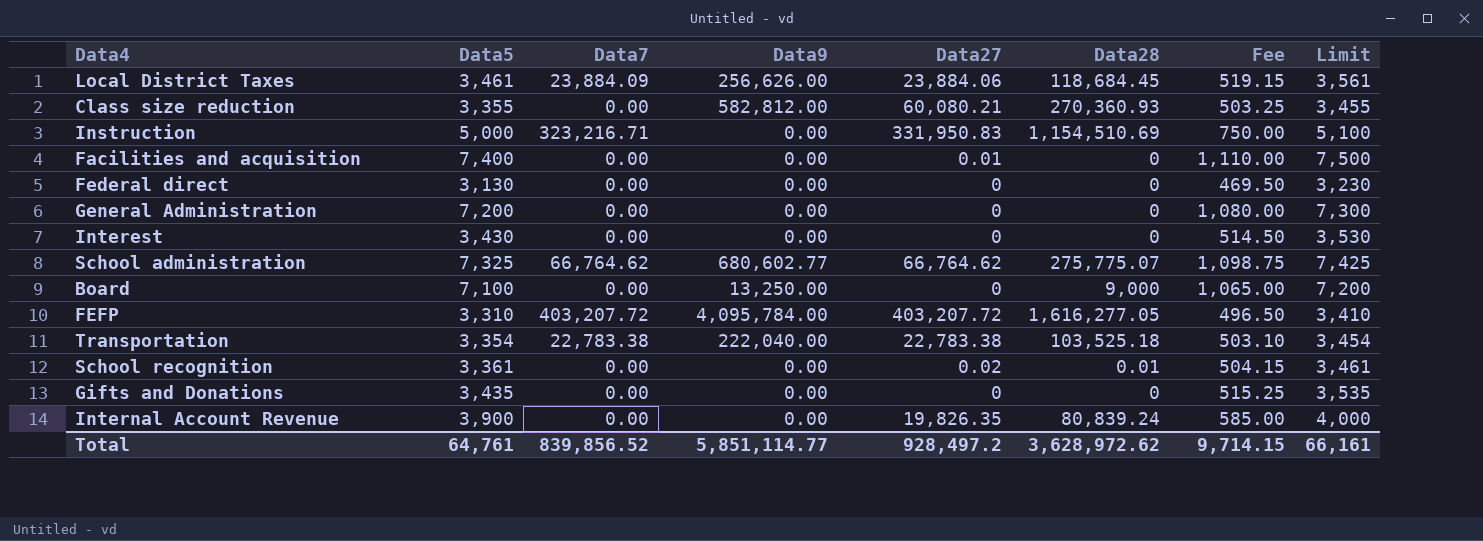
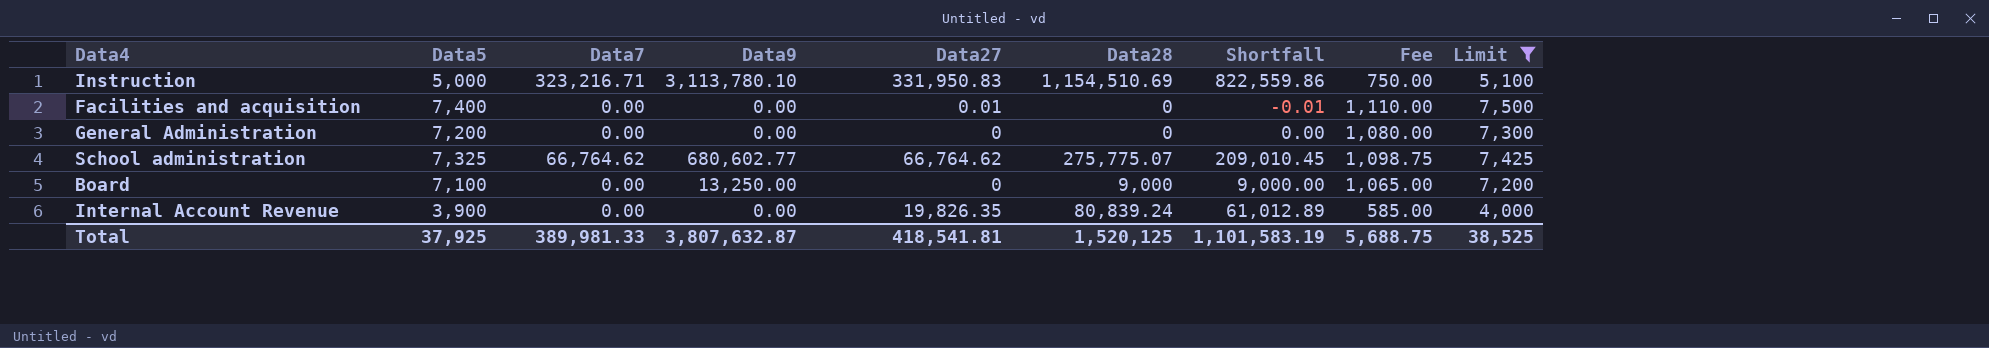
filter: none -> Limit >= 4,000
column Shortfall | formula: none -> [Data28] - [Data27]
Instruction | Data9: 0.00 -> 3,113,780.10
Total | Data5: 64,761 -> 37,925
Total | Data7: 839,856.52 -> 389,981.33
Total | Data9: 5,851,114.77 -> 3,807,632.87
Total | Data27: 928,497.2 -> 418,541.81
Total | Data28: 3,628,972.62 -> 1,520,125
Total | Fee: 9,714.15 -> 5,688.75
Total | Limit: 66,161 -> 38,525

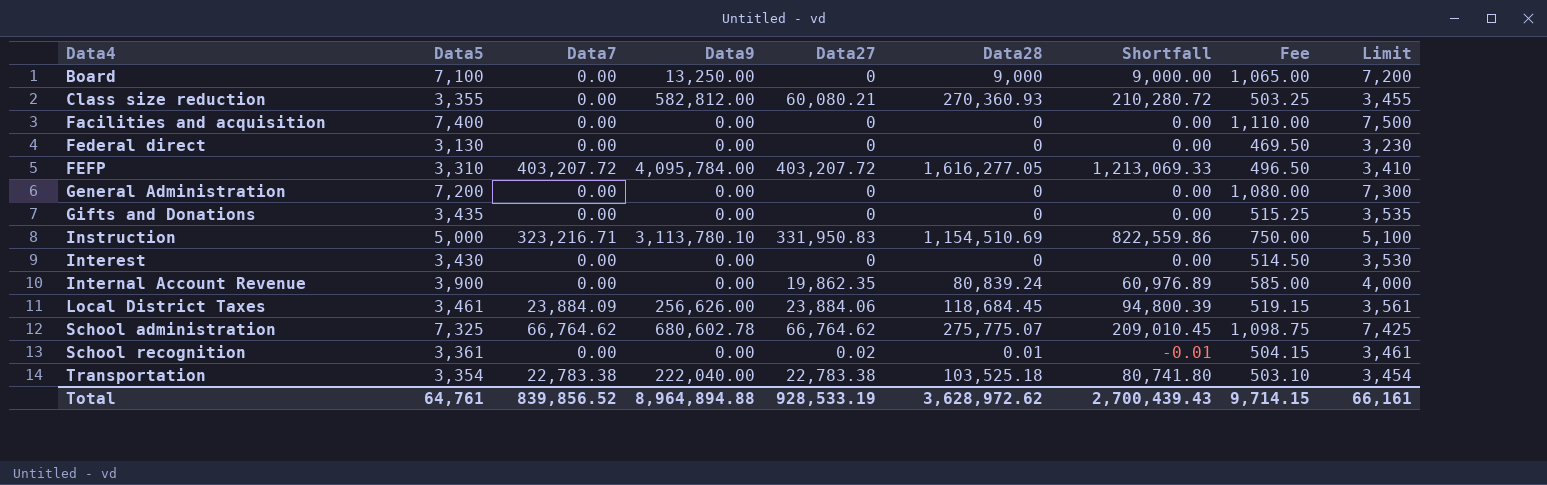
filter: Limit >= 4,000 -> none
row order: none -> Data4 ascending
Facilities and acquisition | Data27: 0.01 -> 0
Facilities and acquisition | Shortfall: -0.01 -> 0.00
Internal Account Revenue | Data27: 19,826.35 -> 19,862.35
Internal Account Revenue | Shortfall: 61,012.89 -> 60,976.89
School administration | Data9: 680,602.77 -> 680,602.78
Total | Data5: 37,925 -> 64,761
Total | Data7: 389,981.33 -> 839,856.52
Total | Data9: 3,807,632.87 -> 8,964,894.88
Total | Data27: 418,541.81 -> 928,533.19
Total | Data28: 1,520,125 -> 3,628,972.62
Total | Shortfall: 1,101,583.19 -> 2,700,439.43
Total | Fee: 5,688.75 -> 9,714.15
Total | Limit: 38,525 -> 66,161

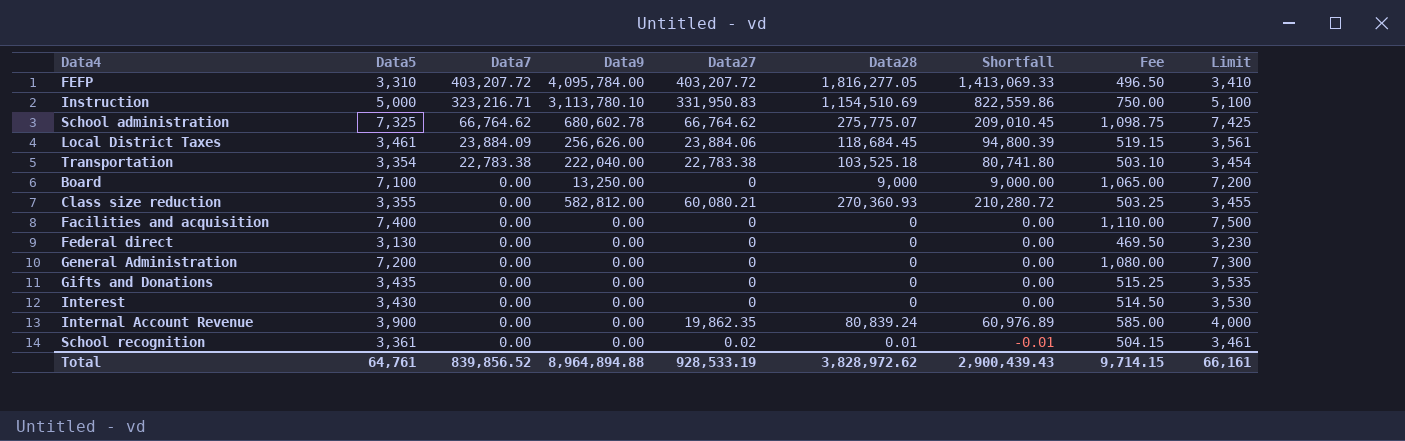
row order: Data4 ascending -> Data7 descending
FEFP | Data28: 1,616,277.05 -> 1,816,277.05
FEFP | Shortfall: 1,213,069.33 -> 1,413,069.33
Total | Data28: 3,628,972.62 -> 3,828,972.62
Total | Shortfall: 2,700,439.43 -> 2,900,439.43

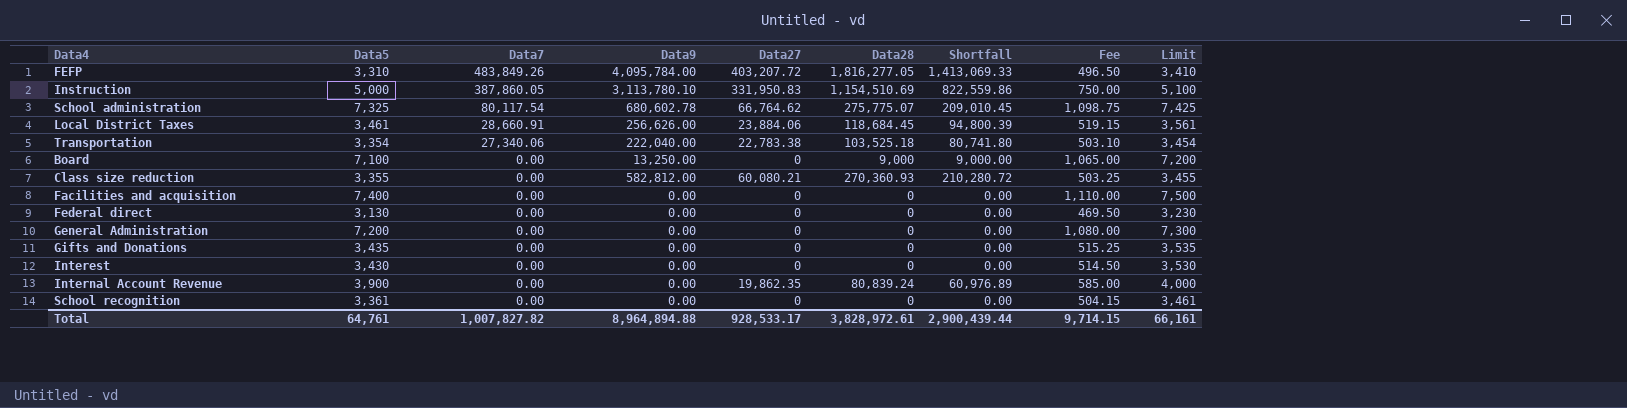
FEFP | Data7: 403,207.72 -> 483,849.26
Instruction | Data7: 323,216.71 -> 387,860.05
School administration | Data7: 66,764.62 -> 80,117.54
Local District Taxes | Data7: 23,884.09 -> 28,660.91
Transportation | Data7: 22,783.38 -> 27,340.06
School recognition | Data27: 0.02 -> 0
School recognition | Data28: 0.01 -> 0
School recognition | Shortfall: -0.01 -> 0.00
Total | Data7: 839,856.52 -> 1,007,827.82
Total | Data27: 928,533.19 -> 928,533.17
Total | Data28: 3,828,972.62 -> 3,828,972.61
Total | Shortfall: 2,900,439.43 -> 2,900,439.44

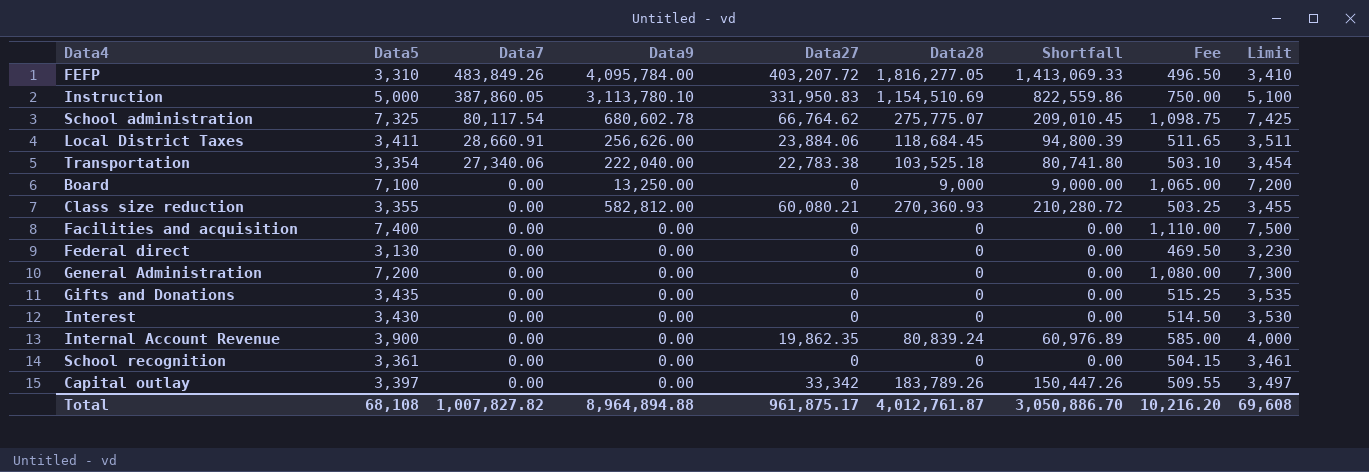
Local District Taxes | Data5: 3,461 -> 3,411
Local District Taxes | Fee: 519.15 -> 511.65
Local District Taxes | Limit: 3,561 -> 3,511
row Capital outlay: none -> 3,397 | 0.00 | 0.00 | 33,342 | 183,789.26 | 150,447.26 | 509.55 | 3,497
Total | Data5: 64,761 -> 68,108
Total | Data27: 928,533.17 -> 961,875.17
Total | Data28: 3,828,972.61 -> 4,012,761.87
Total | Shortfall: 2,900,439.44 -> 3,050,886.70
Total | Fee: 9,714.15 -> 10,216.20
Total | Limit: 66,161 -> 69,608

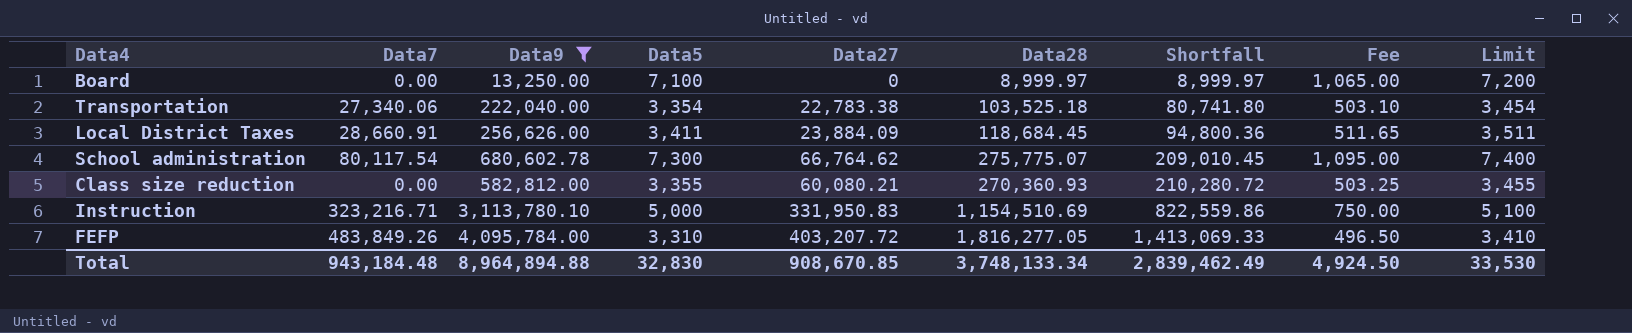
filter: none -> Data9 != 0.00
row order: Data7 descending -> Shortfall ascending
column Data5 | position: 2 -> 4
Board | Data28: 9,000 -> 8,999.97
Board | Shortfall: 9,000.00 -> 8,999.97
Local District Taxes | Data27: 23,884.06 -> 23,884.09
Local District Taxes | Shortfall: 94,800.39 -> 94,800.36
School administration | Data5: 7,325 -> 7,300
School administration | Fee: 1,098.75 -> 1,095.00
School administration | Limit: 7,425 -> 7,400
Instruction | Data7: 387,860.05 -> 323,216.71
Total | Data7: 1,007,827.82 -> 943,184.48
Total | Data5: 68,108 -> 32,830
Total | Data27: 961,875.17 -> 908,670.85
Total | Data28: 4,012,761.87 -> 3,748,133.34
Total | Shortfall: 3,050,886.70 -> 2,839,462.49
Total | Fee: 10,216.20 -> 4,924.50
Total | Limit: 69,608 -> 33,530

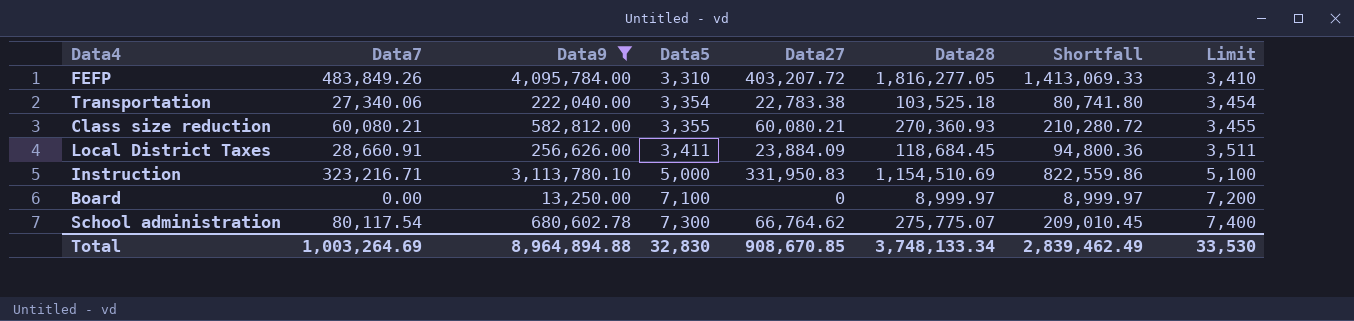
row order: Shortfall ascending -> Data5 ascending
column Fee | formula: [Data5] * 0.15 -> none
Class size reduction | Data7: 0.00 -> 60,080.21
Total | Data7: 943,184.48 -> 1,003,264.69

